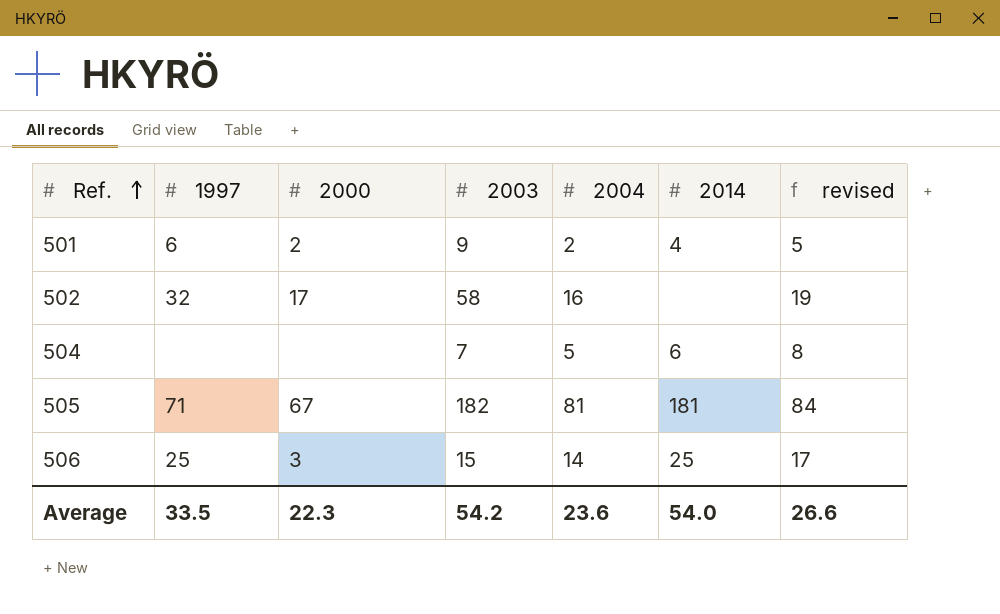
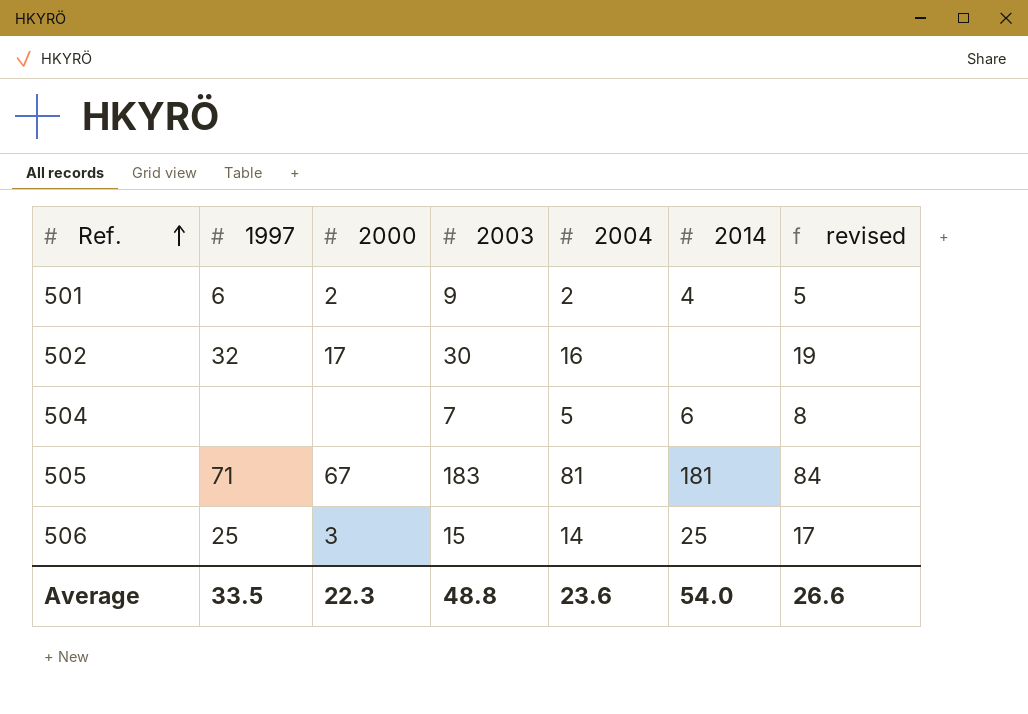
502 | 2003: 58 -> 30
505 | 2003: 182 -> 183
Average | 2003: 54.2 -> 48.8

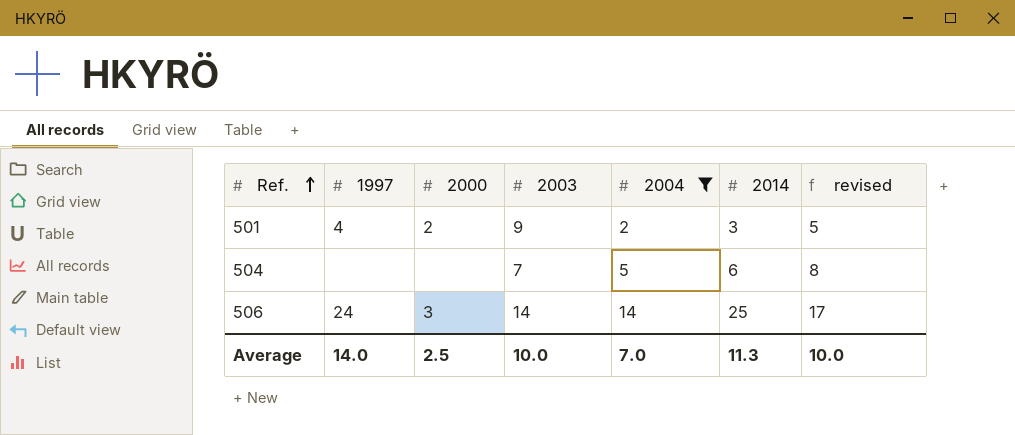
filter: none -> 2004 <= 14
501 | 1997: 6 -> 4
501 | 2014: 4 -> 3
506 | 1997: 25 -> 24
506 | 2003: 15 -> 14
Average | 1997: 33.5 -> 14.0
Average | 2000: 22.3 -> 2.5
Average | 2003: 48.8 -> 10.0
Average | 2004: 23.6 -> 7.0
Average | 2014: 54.0 -> 11.3
Average | revised: 26.6 -> 10.0

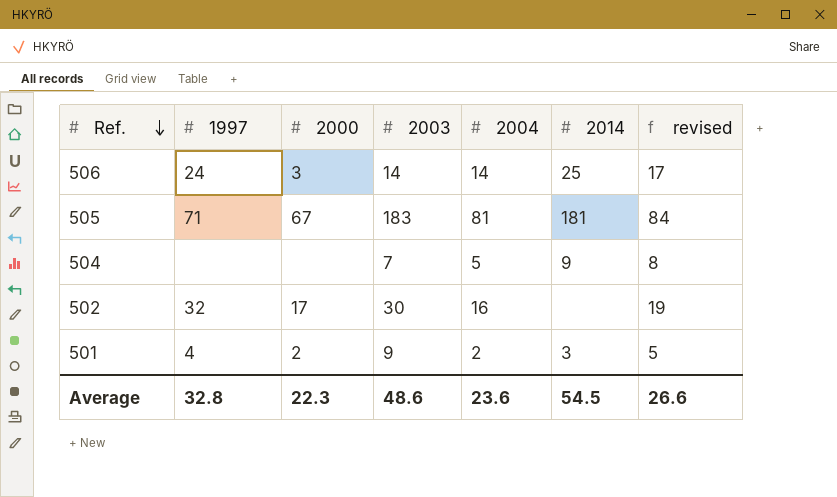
filter: 2004 <= 14 -> none
row order: Ref. ascending -> Ref. descending
504 | 2014: 6 -> 9
Average | 1997: 14.0 -> 32.8
Average | 2000: 2.5 -> 22.3
Average | 2003: 10.0 -> 48.6
Average | 2004: 7.0 -> 23.6
Average | 2014: 11.3 -> 54.5
Average | revised: 10.0 -> 26.6

